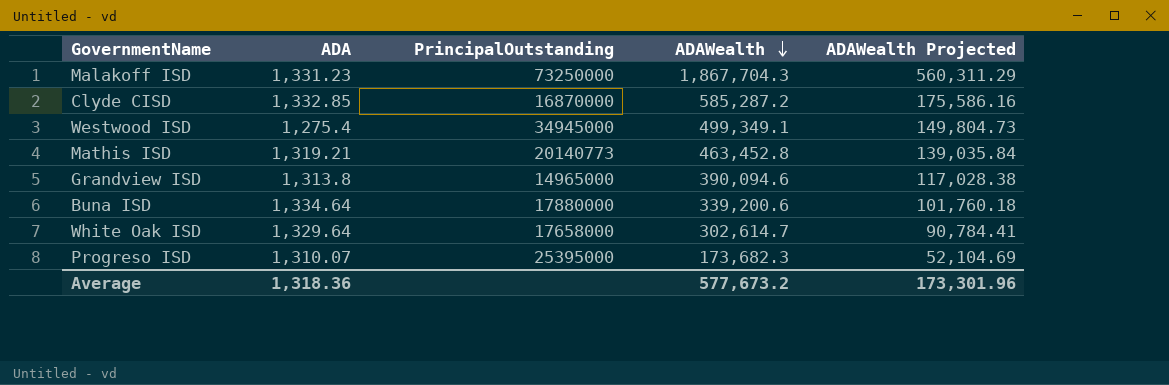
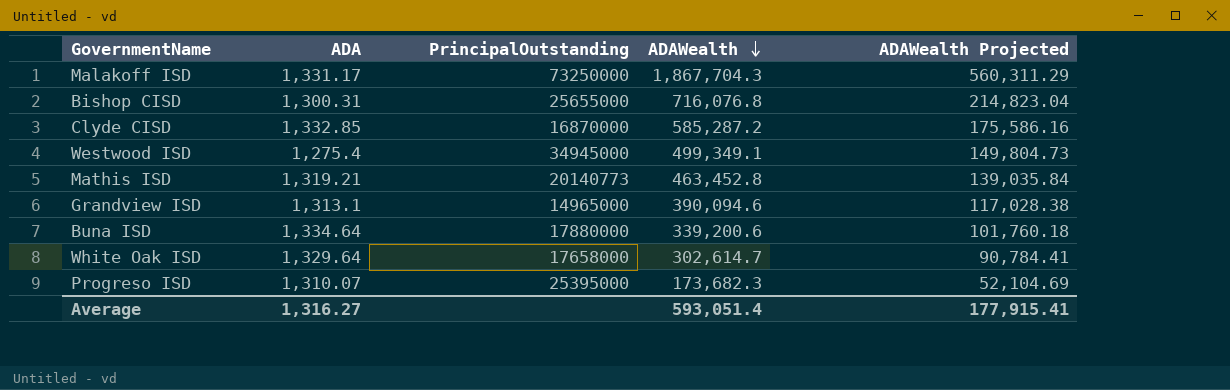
Malakoff ISD | ADA: 1,331.23 -> 1,331.17
row Bishop CISD: none -> 1,300.31 | 25655000 | 716,076.8 | 214,823.04
Grandview ISD | ADA: 1,313.8 -> 1,313.1
Average | ADA: 1,318.36 -> 1,316.27
Average | ADAWealth: 577,673.2 -> 593,051.4
Average | ADAWealth Projected: 173,301.96 -> 177,915.41

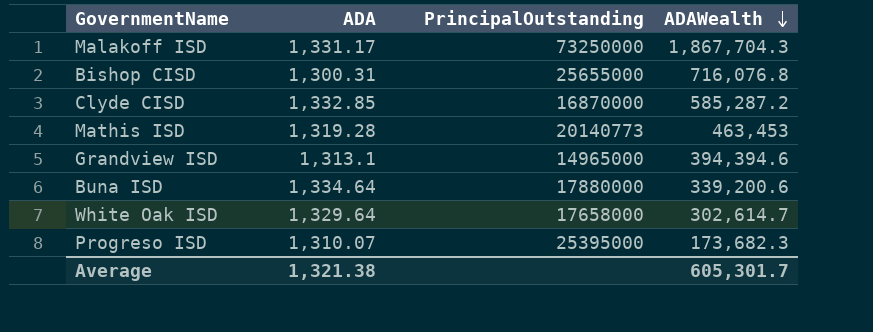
column ADAWealth Projected | formula: [ADAWealth] * 0.3 -> none
row Westwood ISD: 1,275.4 | 34945000 | 499,349.1 | 149,804.73 -> none
Mathis ISD | ADA: 1,319.21 -> 1,319.28
Mathis ISD | ADAWealth: 463,452.8 -> 463,453
Grandview ISD | ADAWealth: 390,094.6 -> 394,394.6
Average | ADA: 1,316.27 -> 1,321.38
Average | ADAWealth: 593,051.4 -> 605,301.7

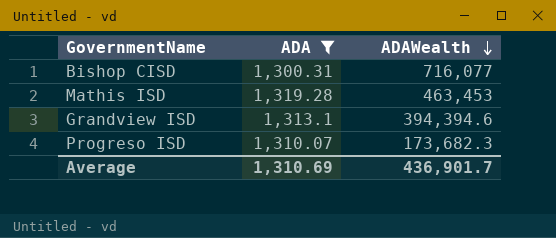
filter: none -> ADA <= 1,319.28
column PrincipalOutstanding | position: 3 -> none
Bishop CISD | ADAWealth: 716,076.8 -> 716,077
Average | ADA: 1,321.38 -> 1,310.69
Average | ADAWealth: 605,301.7 -> 436,901.7

